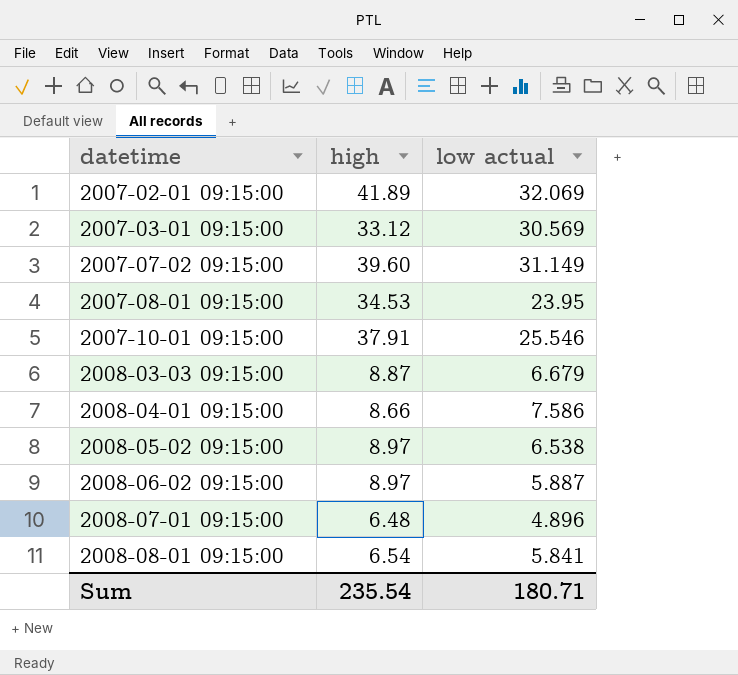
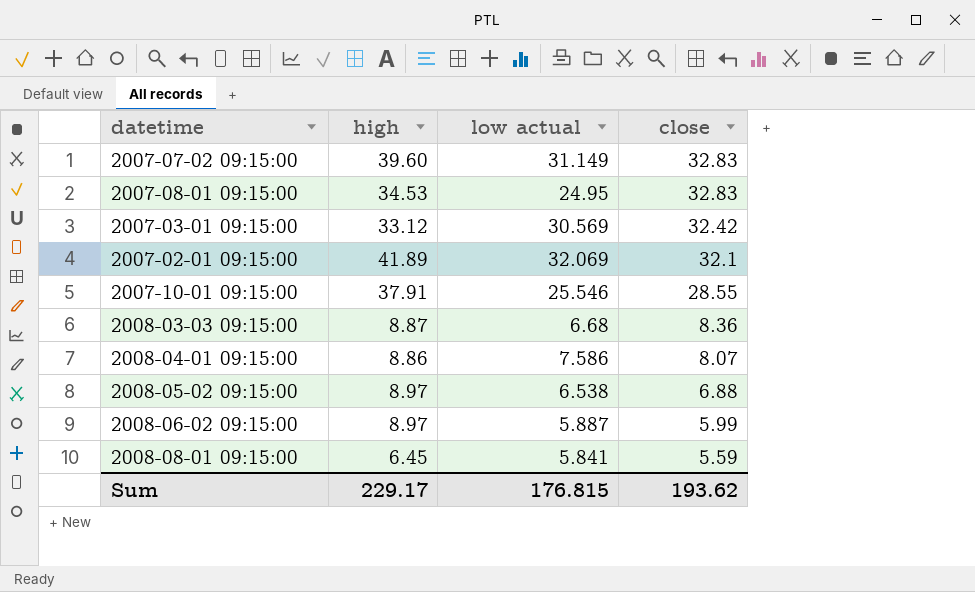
row order: datetime ascending -> close descending
column close | position: none -> 4
row 2008-07-01 09:15:00: 6.48 | 4.896 -> none
2007-08-01 09:15:00 | low actual: 23.95 -> 24.95
2008-03-03 09:15:00 | low actual: 6.679 -> 6.68
2008-04-01 09:15:00 | high: 8.66 -> 8.86
2008-08-01 09:15:00 | high: 6.54 -> 6.45
Sum | high: 235.54 -> 229.17
Sum | low actual: 180.71 -> 176.815

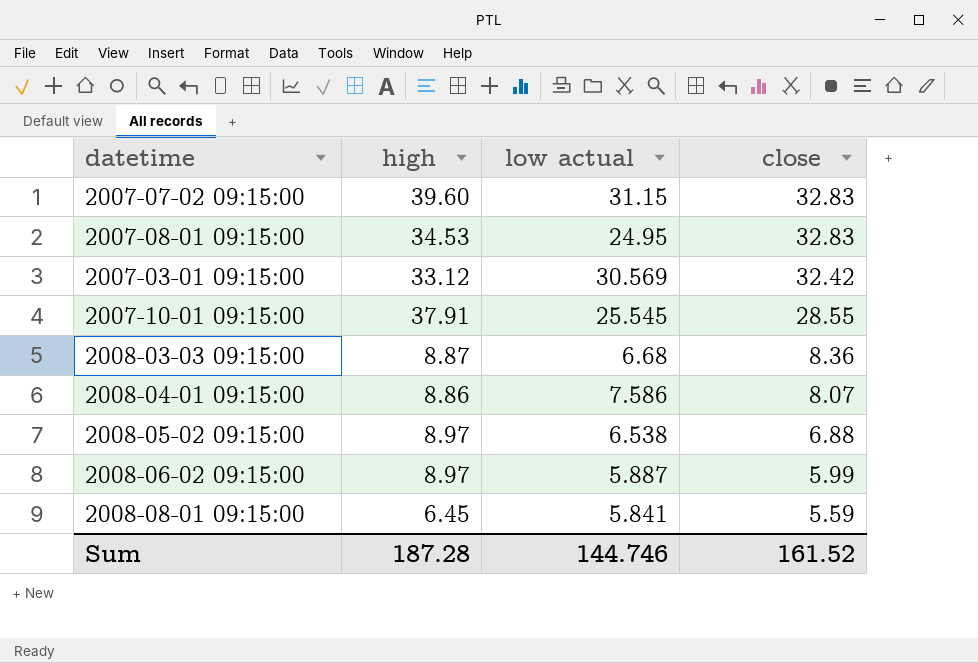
row 2007-02-01 09:15:00: 41.89 | 32.069 | 32.1 -> none
2007-07-02 09:15:00 | low actual: 31.149 -> 31.15
2007-10-01 09:15:00 | low actual: 25.546 -> 25.545
Sum | high: 229.17 -> 187.28
Sum | low actual: 176.815 -> 144.746
Sum | close: 193.62 -> 161.52

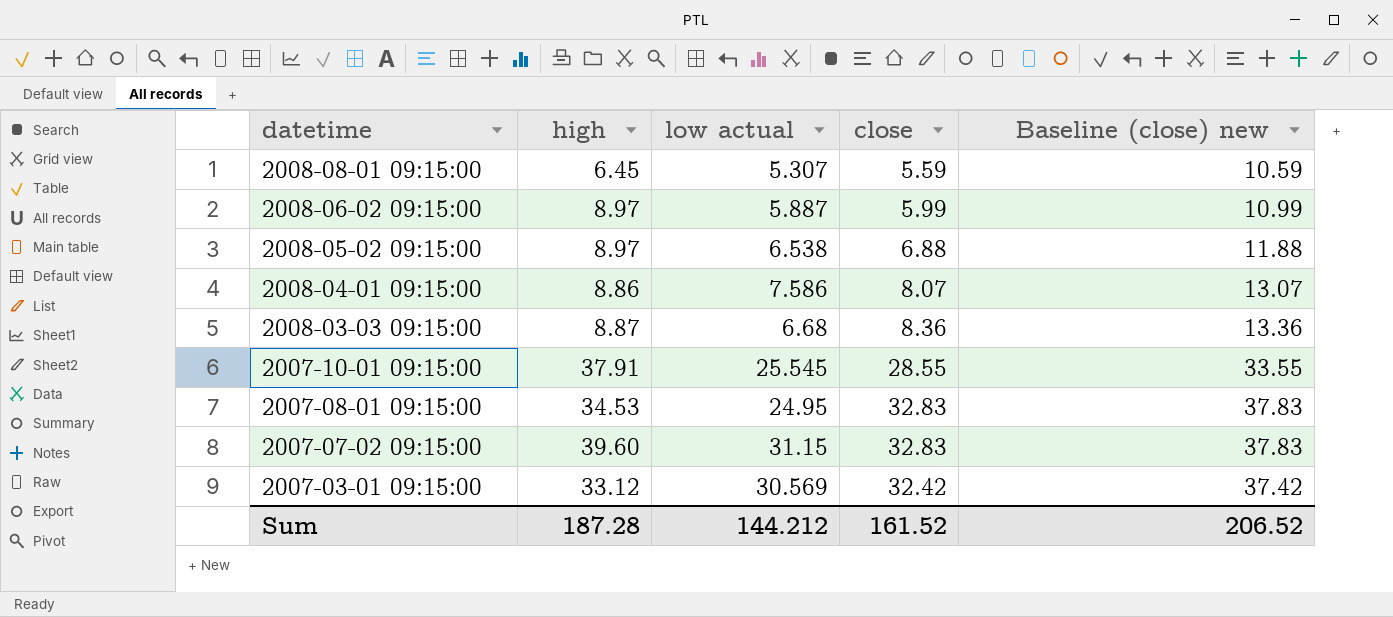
row order: close descending -> datetime descending
column Baseline (close) new | formula: none -> [close] + 5
2008-08-01 09:15:00 | low actual: 5.841 -> 5.307
Sum | low actual: 144.746 -> 144.212

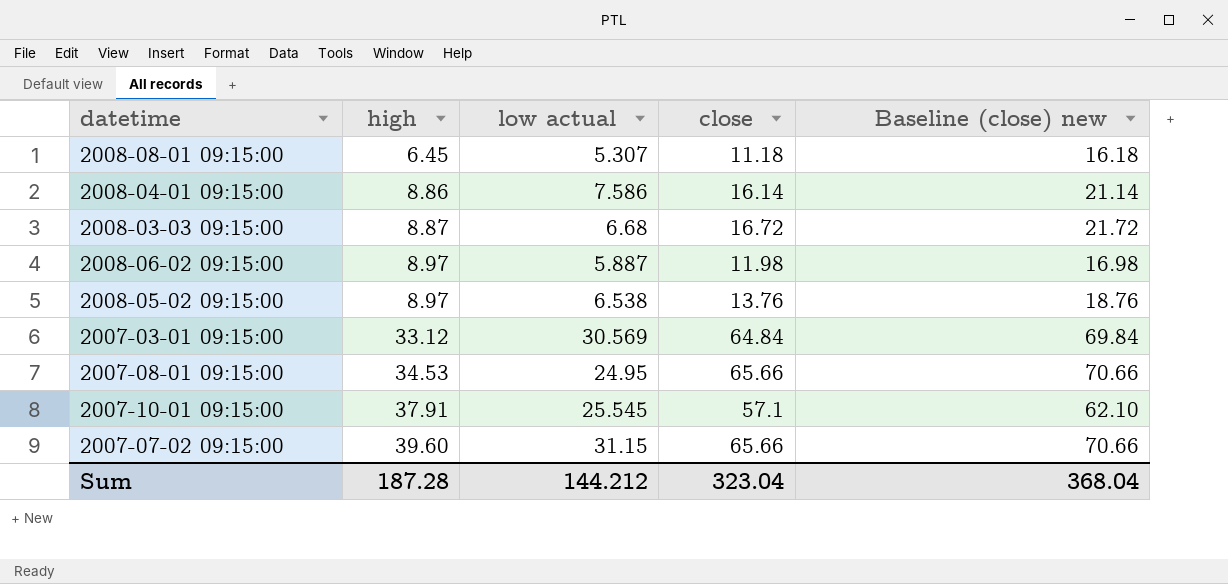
row order: datetime descending -> high ascending
2008-08-01 09:15:00 | close: 5.59 -> 11.18
2008-08-01 09:15:00 | Baseline (close) new: 10.59 -> 16.18
2008-04-01 09:15:00 | close: 8.07 -> 16.14
2008-04-01 09:15:00 | Baseline (close) new: 13.07 -> 21.14
2008-03-03 09:15:00 | close: 8.36 -> 16.72
2008-03-03 09:15:00 | Baseline (close) new: 13.36 -> 21.72
2008-06-02 09:15:00 | close: 5.99 -> 11.98
2008-06-02 09:15:00 | Baseline (close) new: 10.99 -> 16.98
2008-05-02 09:15:00 | close: 6.88 -> 13.76
2008-05-02 09:15:00 | Baseline (close) new: 11.88 -> 18.76
2007-03-01 09:15:00 | close: 32.42 -> 64.84
2007-03-01 09:15:00 | Baseline (close) new: 37.42 -> 69.84
2007-08-01 09:15:00 | close: 32.83 -> 65.66
2007-08-01 09:15:00 | Baseline (close) new: 37.83 -> 70.66
2007-10-01 09:15:00 | close: 28.55 -> 57.1
2007-10-01 09:15:00 | Baseline (close) new: 33.55 -> 62.10
2007-07-02 09:15:00 | close: 32.83 -> 65.66
2007-07-02 09:15:00 | Baseline (close) new: 37.83 -> 70.66
Sum | close: 161.52 -> 323.04
Sum | Baseline (close) new: 206.52 -> 368.04

